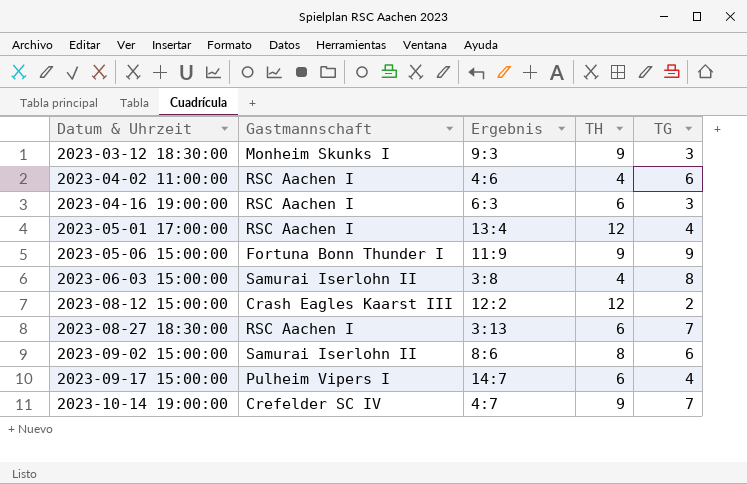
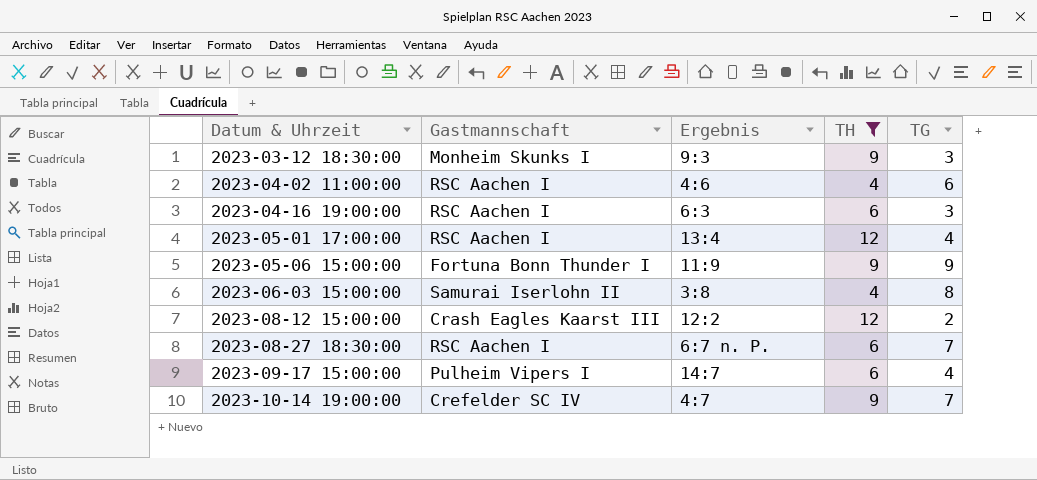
filter: none -> TH != 8
2023-08-27 18:30:00 | Ergebnis: 3:13 -> 6:7 n. P.

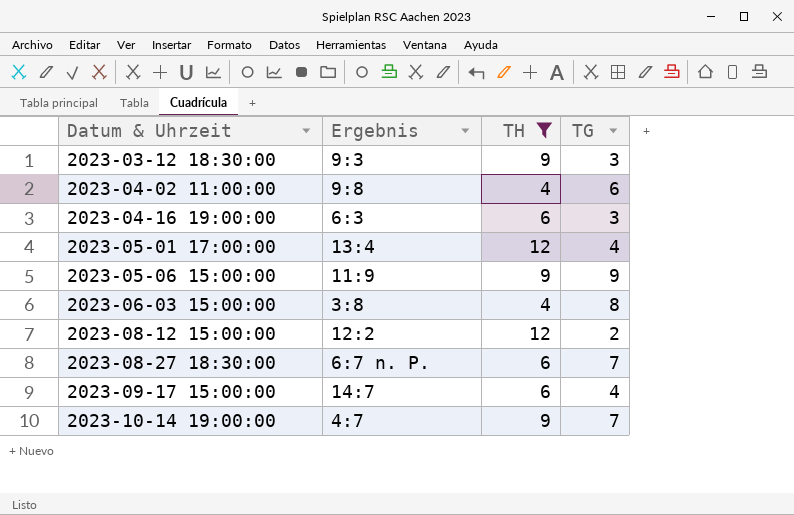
column Gastmannschaft | position: 2 -> none
2023-04-02 11:00:00 | Ergebnis: 4:6 -> 9:8

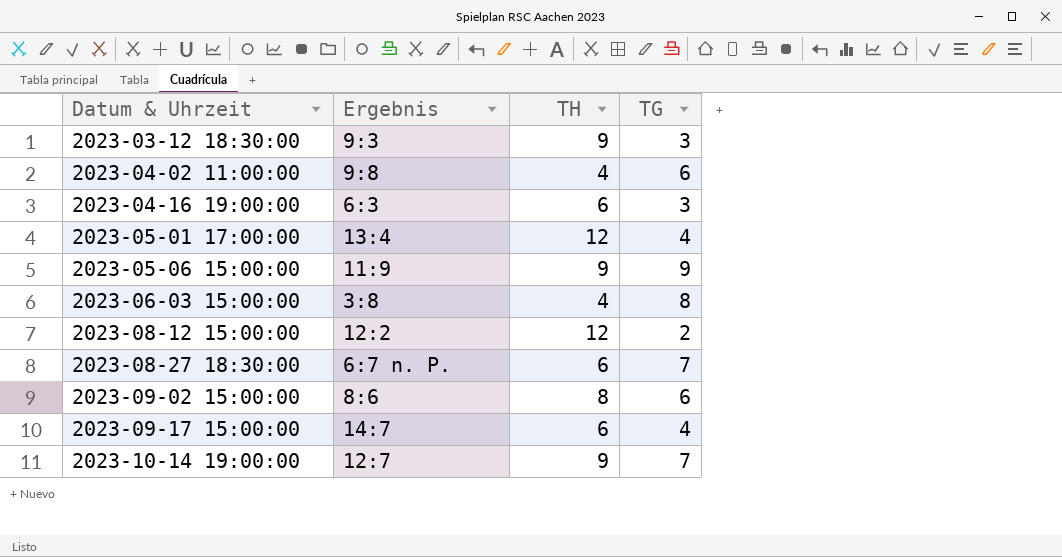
filter: TH != 8 -> none
2023-10-14 19:00:00 | Ergebnis: 4:7 -> 12:7

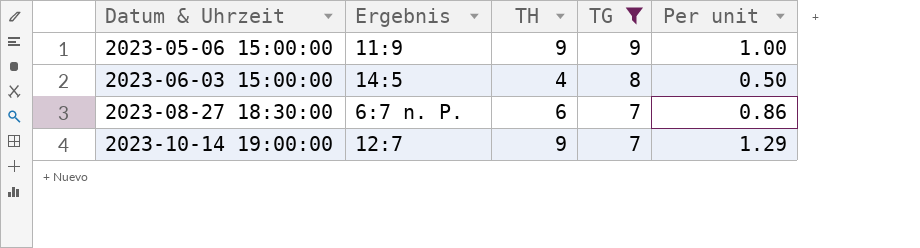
filter: none -> TG >= 7
column Per unit | formula: none -> [TH] / [TG]
2023-06-03 15:00:00 | Ergebnis: 3:8 -> 14:5

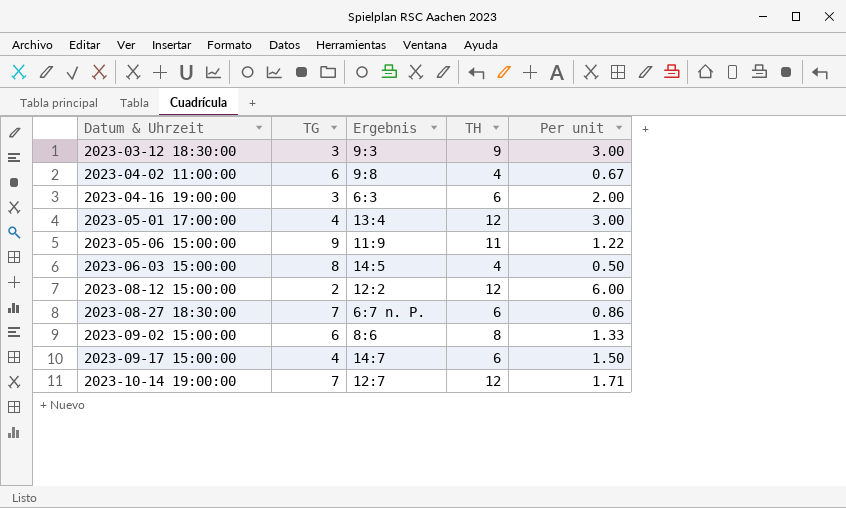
filter: TG >= 7 -> none
column TG | position: 4 -> 2
2023-05-06 15:00:00 | TH: 9 -> 11
2023-05-06 15:00:00 | Per unit: 1.00 -> 1.22
2023-10-14 19:00:00 | TH: 9 -> 12
2023-10-14 19:00:00 | Per unit: 1.29 -> 1.71

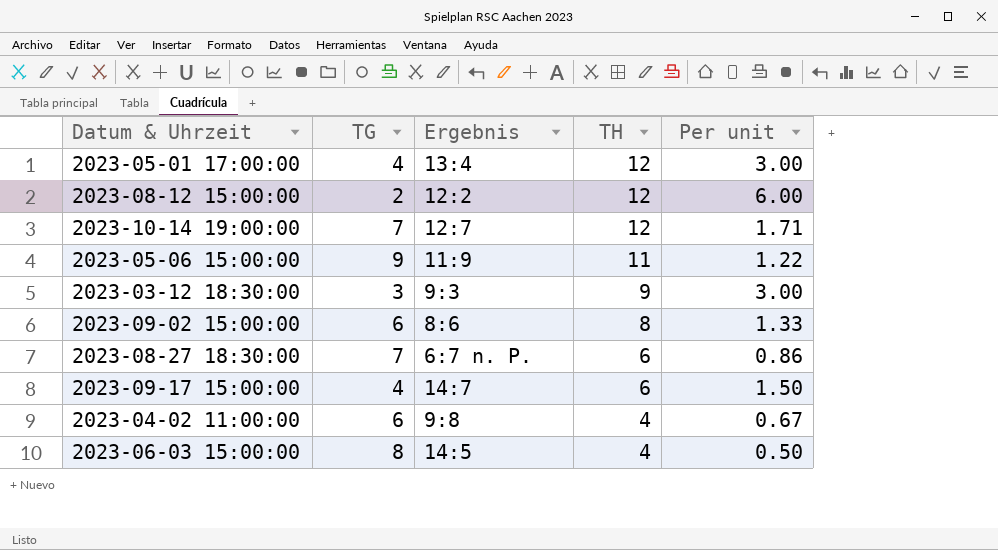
row order: Datum & Uhrzeit ascending -> TH descending
row 2023-04-16 19:00:00: 3 | 6:3 | 6 | 2.00 -> none

